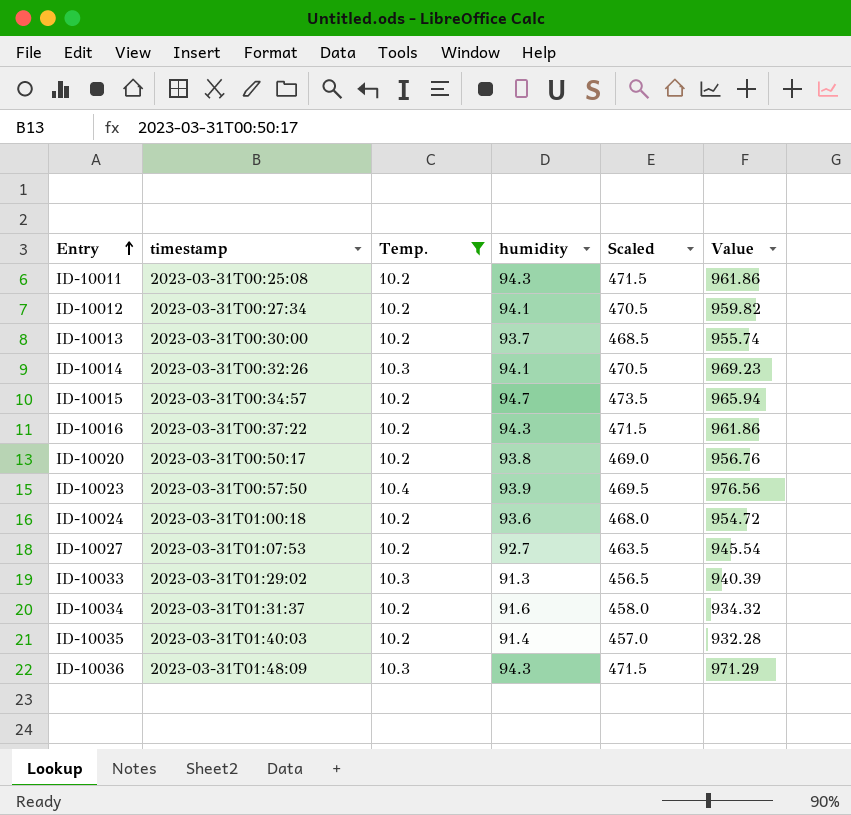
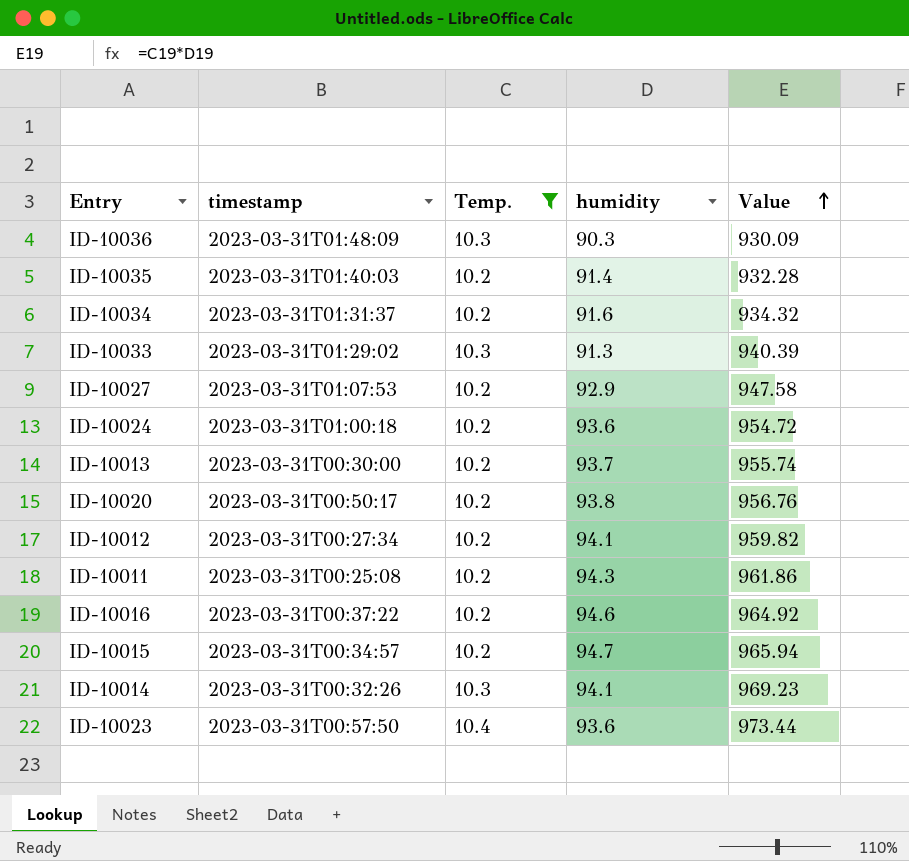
row order: Entry ascending -> Value ascending
column Scaled | formula: [humidity] * 5 -> none
ID-10036 | humidity: 94.3 -> 90.3
ID-10036 | Value: 971.29 -> 930.09
ID-10027 | humidity: 92.7 -> 92.9
ID-10027 | Value: 945.54 -> 947.58
ID-10016 | humidity: 94.3 -> 94.6
ID-10016 | Value: 961.86 -> 964.92
ID-10023 | humidity: 93.9 -> 93.6
ID-10023 | Value: 976.56 -> 973.44

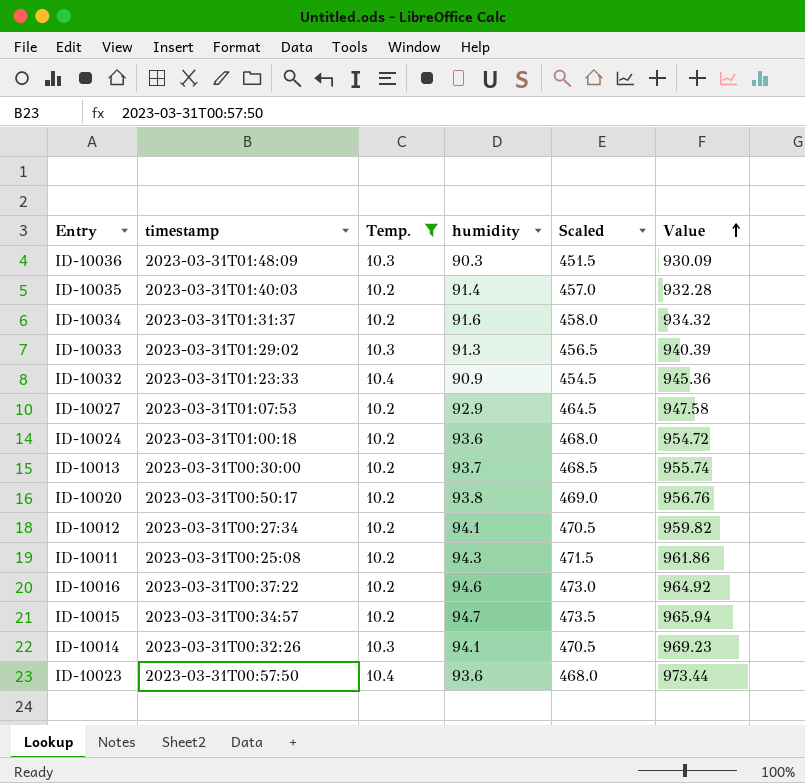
column Scaled | formula: none -> [humidity] * 5
row ID-10032: none -> 2023-03-31T01:23:33 | 10.4 | 90.9 | 454.5 | 945.36

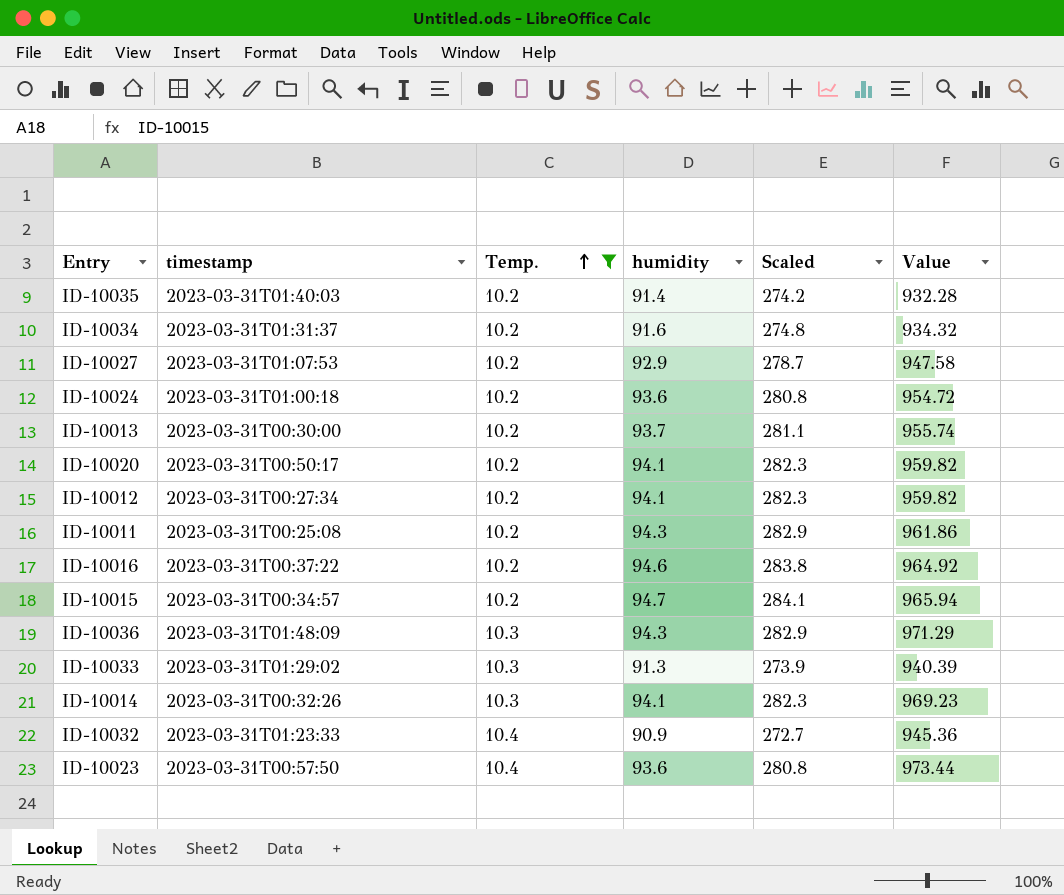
row order: Value ascending -> Temp. ascending
column Scaled | formula: [humidity] * 5 -> [humidity] * 3
ID-10020 | humidity: 93.8 -> 94.1
ID-10020 | Value: 956.76 -> 959.82
ID-10036 | humidity: 90.3 -> 94.3
ID-10036 | Value: 930.09 -> 971.29

